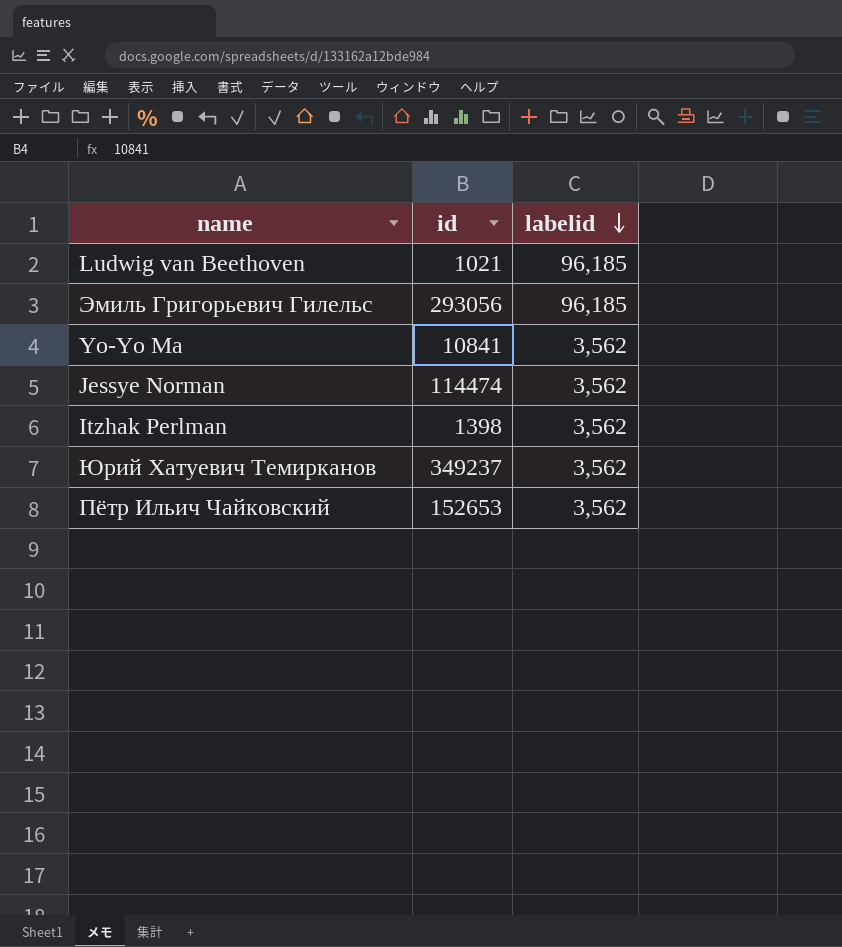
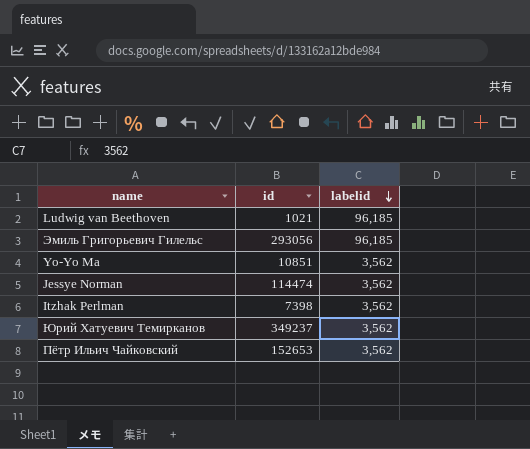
Yo‐Yo Ma | id: 10841 -> 10851
Itzhak Perlman | id: 1398 -> 7398

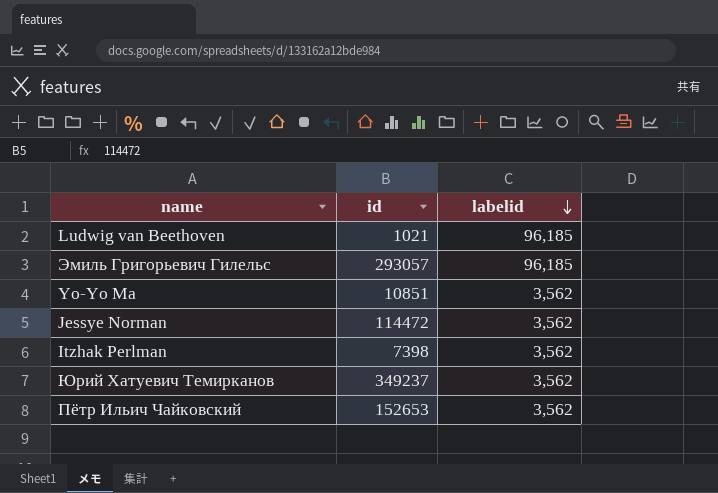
Эмиль Григорьевич Гилельс | id: 293056 -> 293057
Jessye Norman | id: 114474 -> 114472

